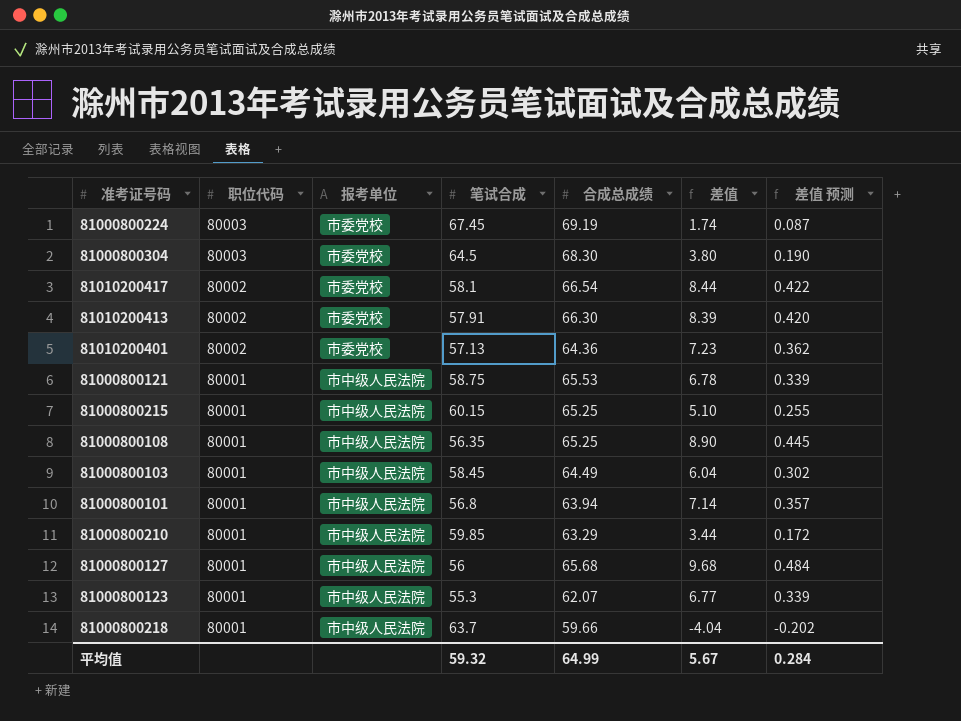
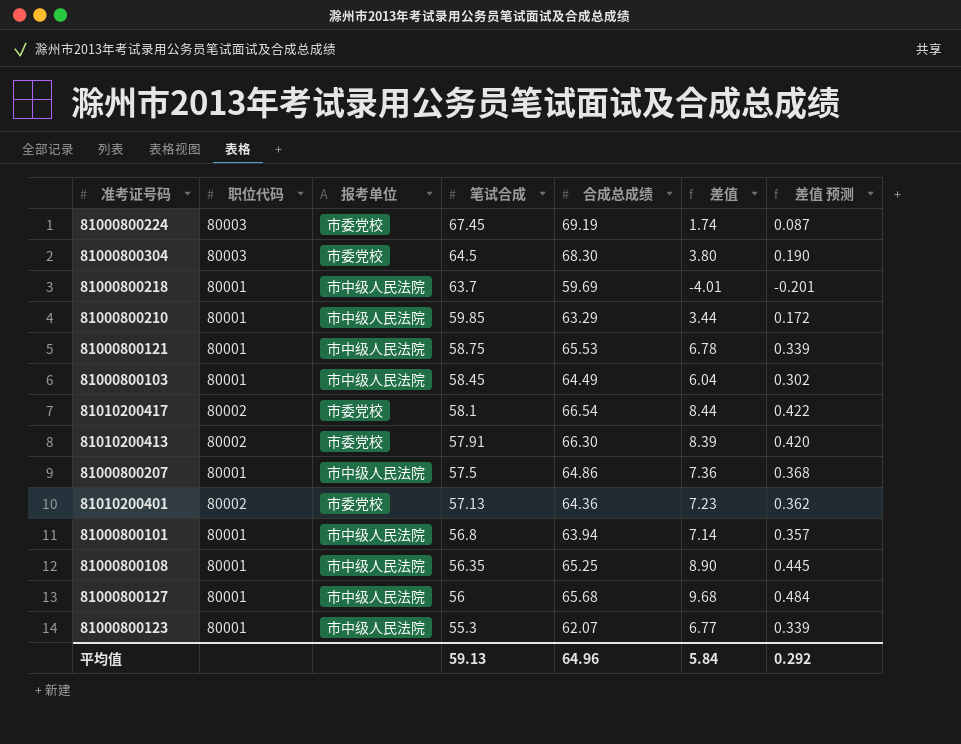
row order: 职位代码 descending -> 笔试合成 descending
row 81000800215: 80001 | 市中级人民法院 | 60.15 | 65.25 | 5.10 | 0.255 -> none
81000800218 | 合成总成绩: 59.66 -> 59.69
81000800218 | 差值: -4.04 -> -4.01
81000800218 | 差值 预测: -0.202 -> -0.201
row 81000800207: none -> 80001 | 市中级人民法院 | 57.5 | 64.86 | 7.36 | 0.368
平均值 | 笔试合成: 59.32 -> 59.13
平均值 | 合成总成绩: 64.99 -> 64.96
平均值 | 差值: 5.67 -> 5.84
平均值 | 差值 预测: 0.284 -> 0.292

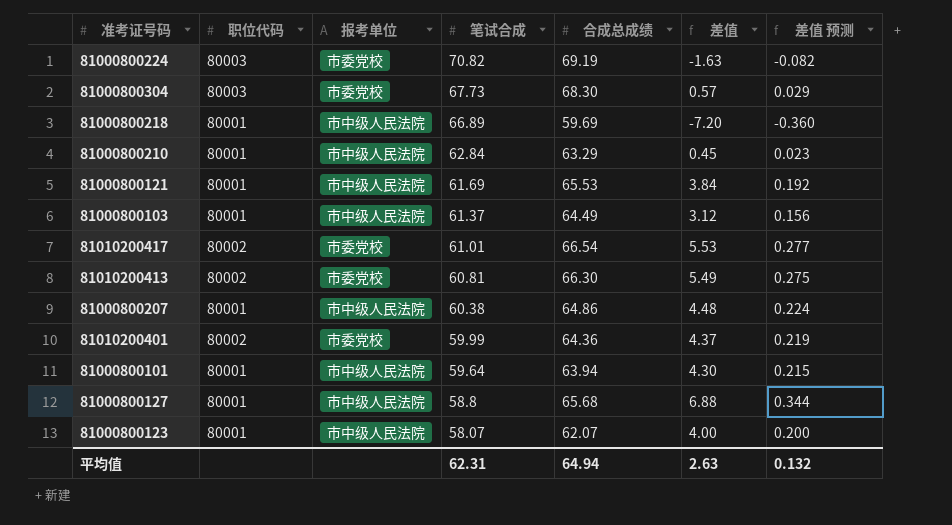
row 81000800108: 80001 | 市中级人民法院 | 56.35 | 65.25 | 8.90 | 0.445 -> none
81000800224 | 笔试合成: 67.45 -> 70.82
81000800224 | 差值: 1.74 -> -1.63
81000800224 | 差值 预测: 0.087 -> -0.082
81000800304 | 笔试合成: 64.5 -> 67.73
81000800304 | 差值: 3.80 -> 0.57
81000800304 | 差值 预测: 0.190 -> 0.029
81000800218 | 笔试合成: 63.7 -> 66.89
81000800218 | 差值: -4.01 -> -7.20
81000800218 | 差值 预测: -0.201 -> -0.360
81000800210 | 笔试合成: 59.85 -> 62.84
81000800210 | 差值: 3.44 -> 0.45
81000800210 | 差值 预测: 0.172 -> 0.023
81000800121 | 笔试合成: 58.75 -> 61.69
81000800121 | 差值: 6.78 -> 3.84
81000800121 | 差值 预测: 0.339 -> 0.192
81000800103 | 笔试合成: 58.45 -> 61.37
81000800103 | 差值: 6.04 -> 3.12
81000800103 | 差值 预测: 0.302 -> 0.156
81010200417 | 笔试合成: 58.1 -> 61.01
81010200417 | 差值: 8.44 -> 5.53
81010200417 | 差值 预测: 0.422 -> 0.277
81010200413 | 笔试合成: 57.91 -> 60.81
81010200413 | 差值: 8.39 -> 5.49
81010200413 | 差值 预测: 0.420 -> 0.275
81000800207 | 笔试合成: 57.5 -> 60.38
81000800207 | 差值: 7.36 -> 4.48
81000800207 | 差值 预测: 0.368 -> 0.224
81010200401 | 笔试合成: 57.13 -> 59.99
81010200401 | 差值: 7.23 -> 4.37
81010200401 | 差值 预测: 0.362 -> 0.219
81000800101 | 笔试合成: 56.8 -> 59.64
81000800101 | 差值: 7.14 -> 4.30
81000800101 | 差值 预测: 0.357 -> 0.215
81000800127 | 笔试合成: 56 -> 58.8
81000800127 | 差值: 9.68 -> 6.88
81000800127 | 差值 预测: 0.484 -> 0.344
81000800123 | 笔试合成: 55.3 -> 58.07
81000800123 | 差值: 6.77 -> 4.00
81000800123 | 差值 预测: 0.339 -> 0.200
平均值 | 笔试合成: 59.13 -> 62.31
平均值 | 合成总成绩: 64.96 -> 64.94
平均值 | 差值: 5.84 -> 2.63
平均值 | 差值 预测: 0.292 -> 0.132

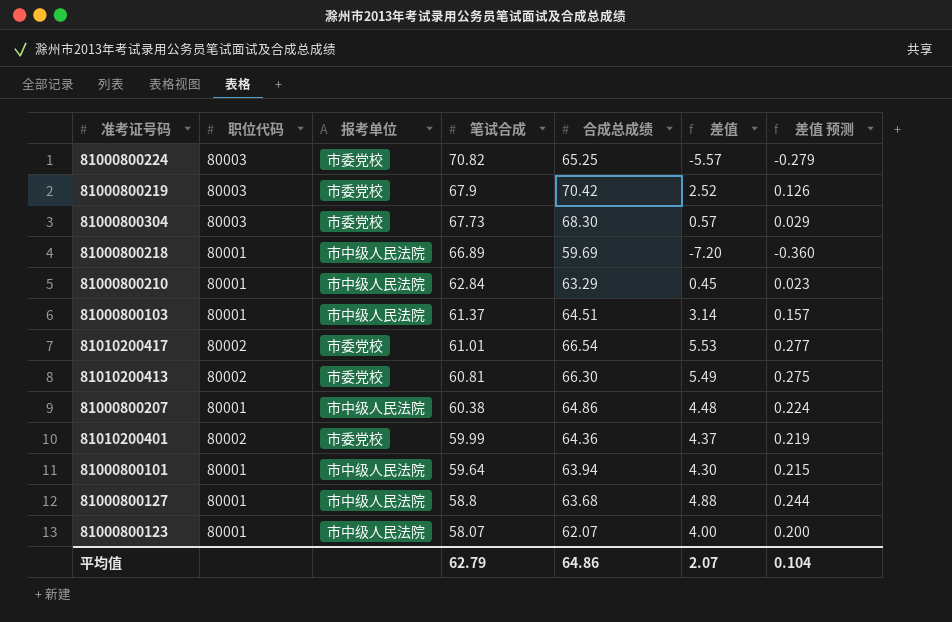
row 81000800121: 80001 | 市中级人民法院 | 61.69 | 65.53 | 3.84 | 0.192 -> none
81000800224 | 合成总成绩: 69.19 -> 65.25
81000800224 | 差值: -1.63 -> -5.57
81000800224 | 差值 预测: -0.082 -> -0.279
row 81000800219: none -> 80003 | 市委党校 | 67.9 | 70.42 | 2.52 | 0.126
81000800103 | 合成总成绩: 64.49 -> 64.51
81000800103 | 差值: 3.12 -> 3.14
81000800103 | 差值 预测: 0.156 -> 0.157
81000800127 | 合成总成绩: 65.68 -> 63.68
81000800127 | 差值: 6.88 -> 4.88
81000800127 | 差值 预测: 0.344 -> 0.244
平均值 | 笔试合成: 62.31 -> 62.79
平均值 | 合成总成绩: 64.94 -> 64.86
平均值 | 差值: 2.63 -> 2.07
平均值 | 差值 预测: 0.132 -> 0.104

